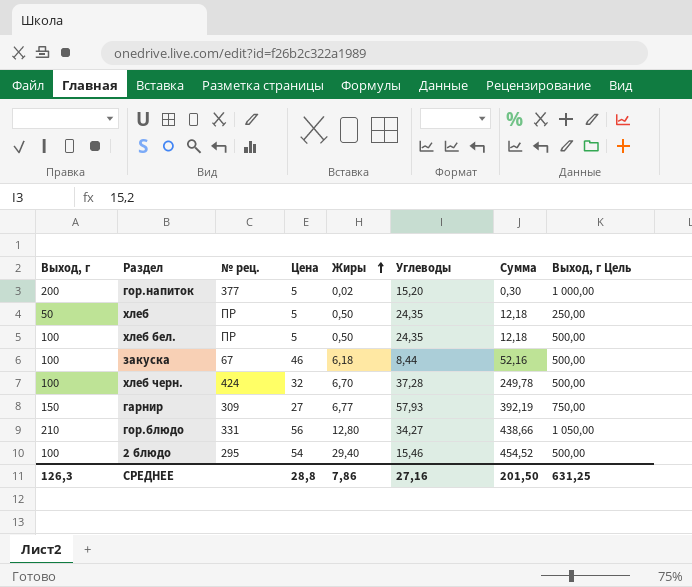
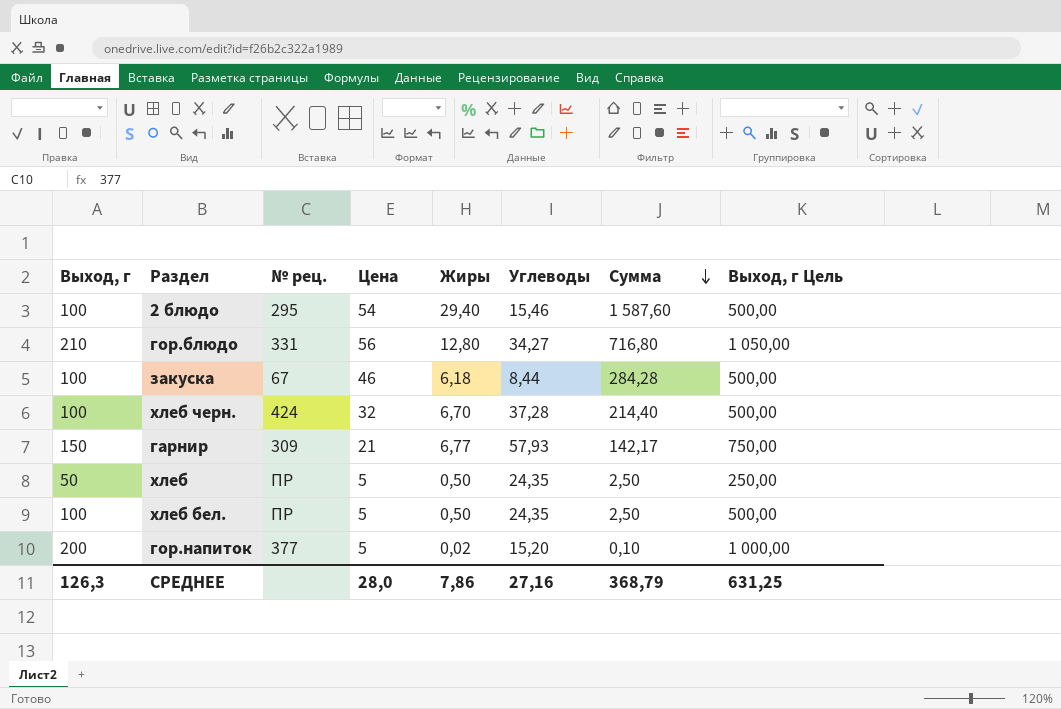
row order: Жиры ascending -> Сумма descending
column Сумма | formula: [Жиры] * [Углеводы] -> [Цена] * [Жиры]
гарнир | Цена: 27 -> 21
СРЕДНЕЕ | Цена: 28,8 -> 28,0
СРЕДНЕЕ | Сумма: 201,50 -> 368,79

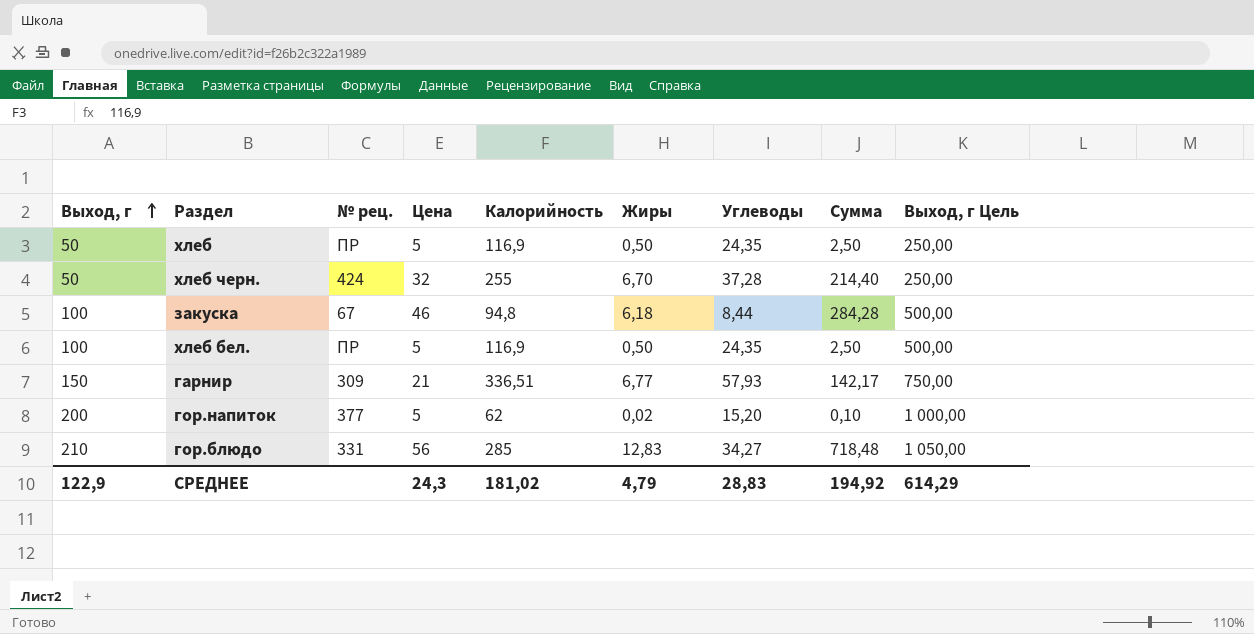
row order: Сумма descending -> Выход, г ascending
column Калорийность | position: none -> 5
row 2 блюдо: 100 | 295 | 54 | 29,40 | 15,46 | 1 587,60 | 500,00 -> none
хлеб черн. | Выход, г: 100 -> 50
хлеб черн. | Выход, г Цель: 500,00 -> 250,00
гор.блюдо | Жиры: 12,80 -> 12,83
гор.блюдо | Сумма: 716,80 -> 718,48
СРЕДНЕЕ | Выход, г: 126,3 -> 122,9
СРЕДНЕЕ | Цена: 28,0 -> 24,3
СРЕДНЕЕ | Жиры: 7,86 -> 4,79
СРЕДНЕЕ | Углеводы: 27,16 -> 28,83
СРЕДНЕЕ | Сумма: 368,79 -> 194,92
СРЕДНЕЕ | Выход, г Цель: 631,25 -> 614,29

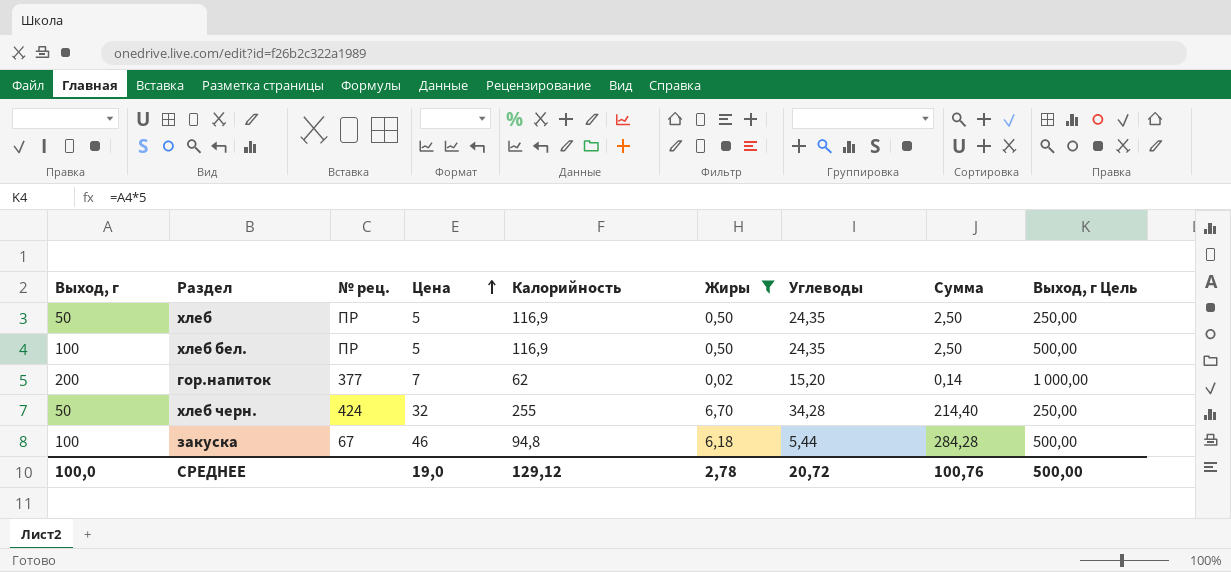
filter: none -> Жиры <= 6,70
row order: Выход, г ascending -> Цена ascending
гор.напиток | Цена: 5 -> 7
гор.напиток | Сумма: 0,10 -> 0,14
хлеб черн. | Углеводы: 37,28 -> 34,28
закуска | Углеводы: 8,44 -> 5,44
СРЕДНЕЕ | Выход, г: 122,9 -> 100,0
СРЕДНЕЕ | Цена: 24,3 -> 19,0
СРЕДНЕЕ | Калорийность: 181,02 -> 129,12
СРЕДНЕЕ | Жиры: 4,79 -> 2,78
СРЕДНЕЕ | Углеводы: 28,83 -> 20,72
СРЕДНЕЕ | Сумма: 194,92 -> 100,76
СРЕДНЕЕ | Выход, г Цель: 614,29 -> 500,00

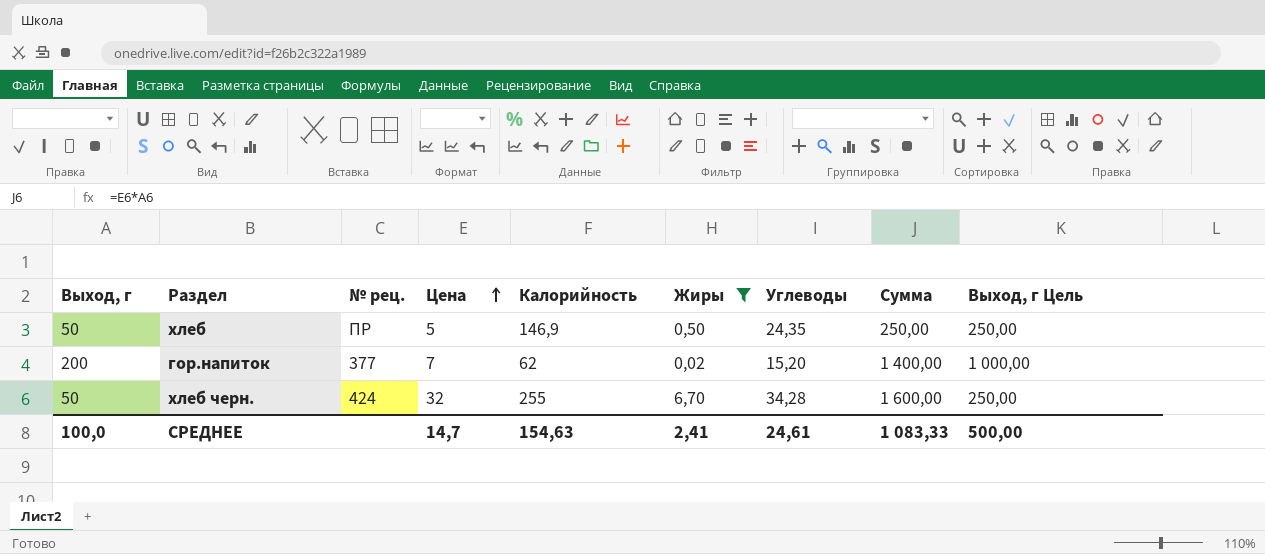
column Сумма | formula: [Цена] * [Жиры] -> [Выход, г] * [Цена]
row хлеб бел.: 100 | ПР | 5 | 116,9 | 0,50 | 24,35 | 2,50 | 500,00 -> none
row закуска: 100 | 67 | 46 | 94,8 | 6,18 | 5,44 | 284,28 | 500,00 -> none
хлеб | Калорийность: 116,9 -> 146,9
СРЕДНЕЕ | Цена: 19,0 -> 14,7
СРЕДНЕЕ | Калорийность: 129,12 -> 154,63
СРЕДНЕЕ | Жиры: 2,78 -> 2,41
СРЕДНЕЕ | Углеводы: 20,72 -> 24,61
СРЕДНЕЕ | Сумма: 100,76 -> 1 083,33

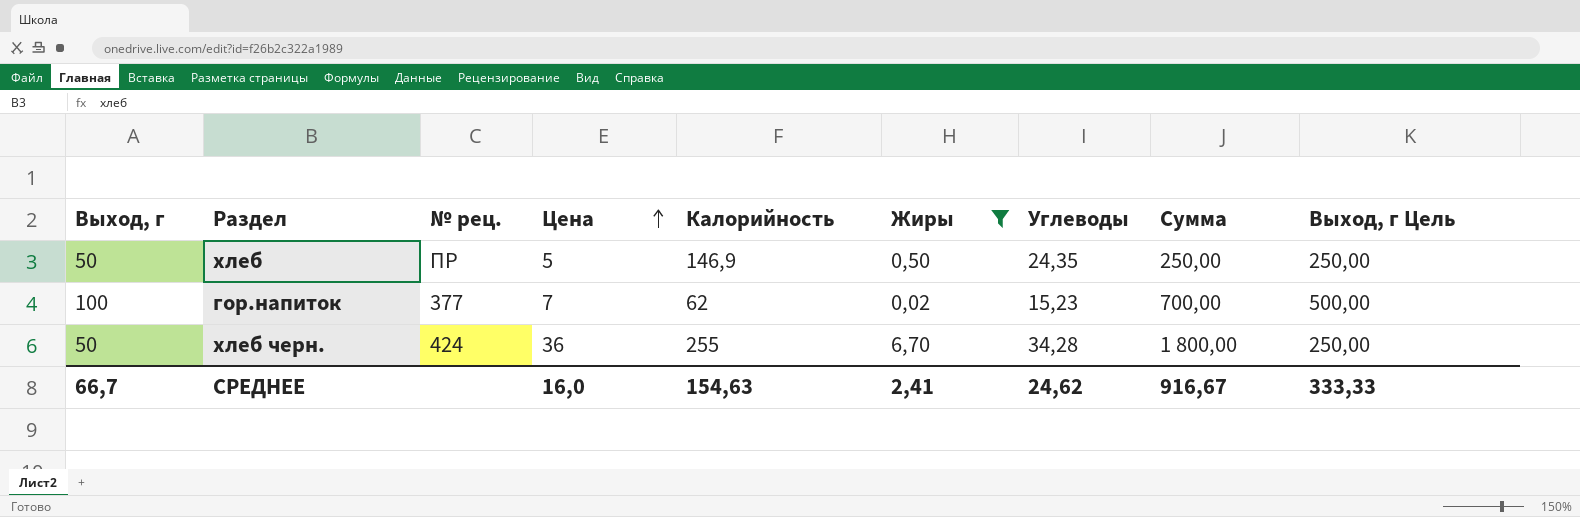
гор.напиток | Выход, г: 200 -> 100
гор.напиток | Углеводы: 15,20 -> 15,23
гор.напиток | Сумма: 1 400,00 -> 700,00
гор.напиток | Выход, г Цель: 1 000,00 -> 500,00
хлеб черн. | Цена: 32 -> 36
хлеб черн. | Сумма: 1 600,00 -> 1 800,00
СРЕДНЕЕ | Выход, г: 100,0 -> 66,7
СРЕДНЕЕ | Цена: 14,7 -> 16,0
СРЕДНЕЕ | Углеводы: 24,61 -> 24,62
СРЕДНЕЕ | Сумма: 1 083,33 -> 916,67
СРЕДНЕЕ | Выход, г Цель: 500,00 -> 333,33

